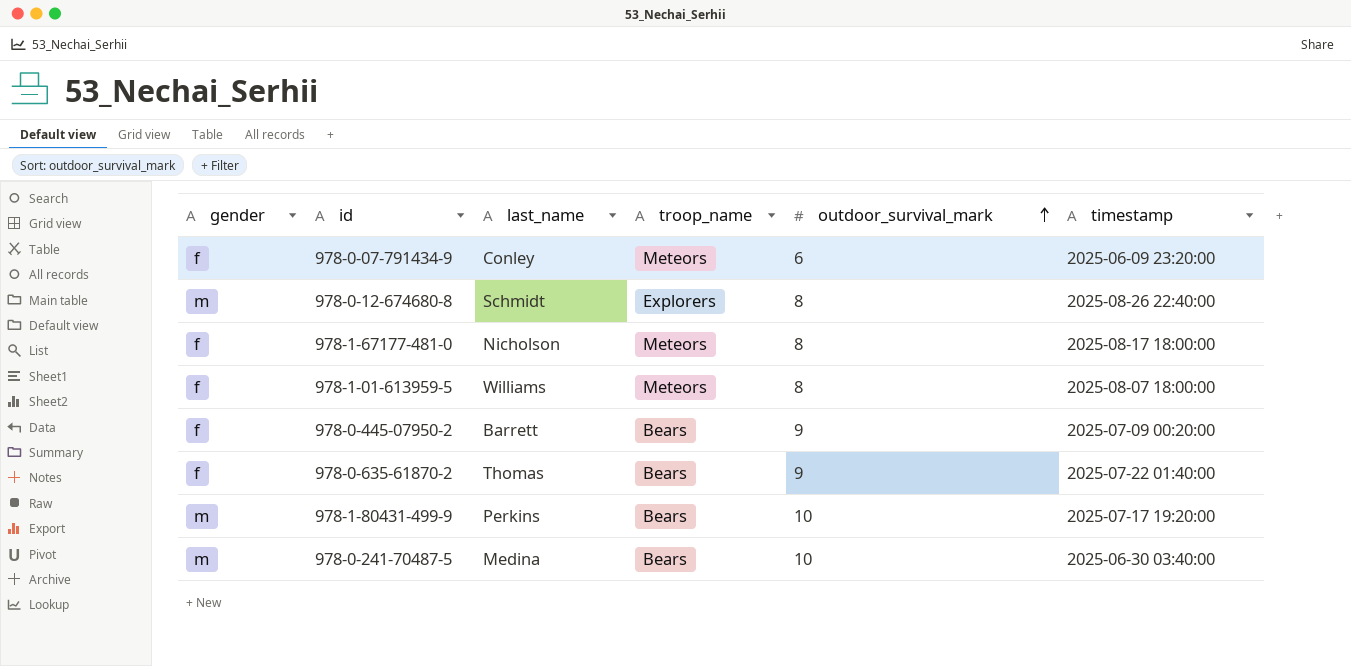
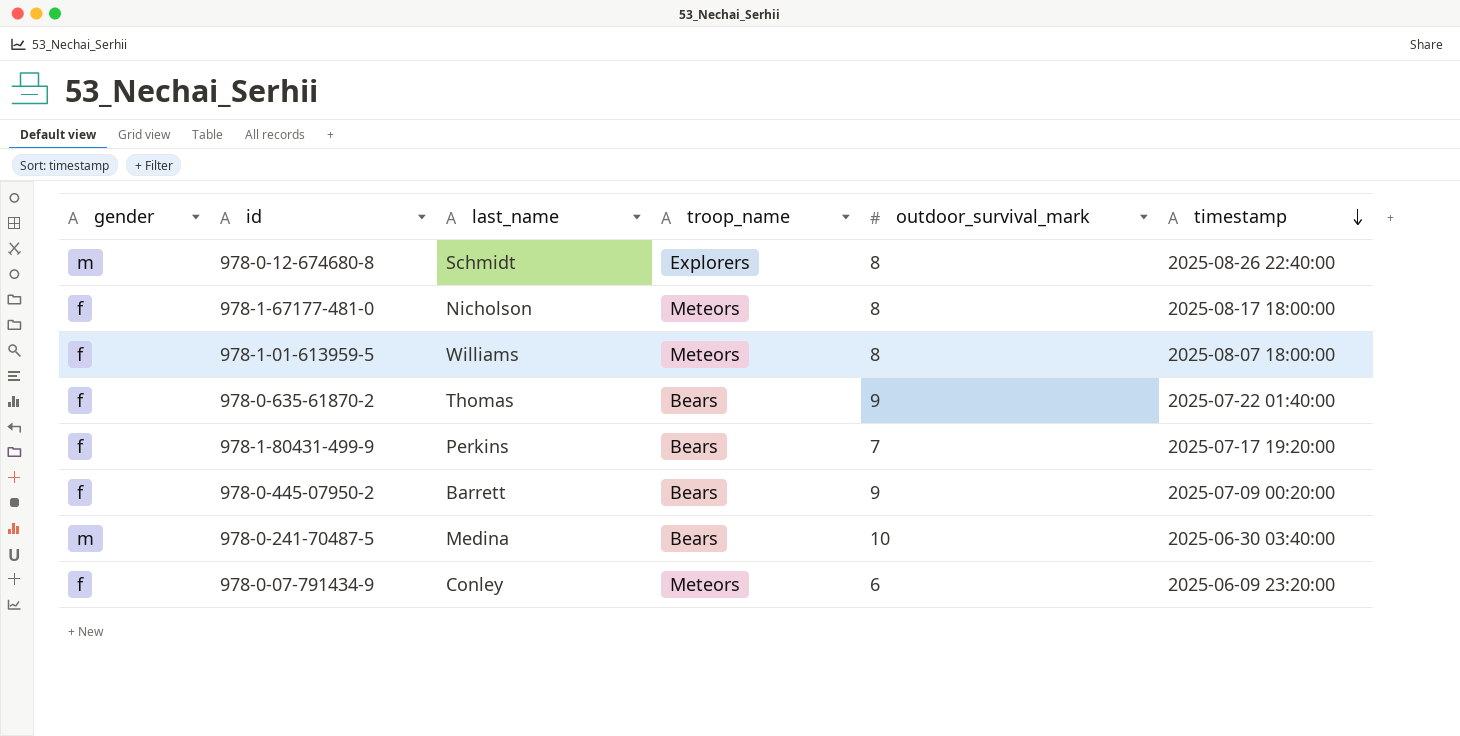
row order: outdoor_survival_mark ascending -> timestamp descending
978-1-80431-499-9 | gender: m -> f
978-1-80431-499-9 | outdoor_survival_mark: 10 -> 7

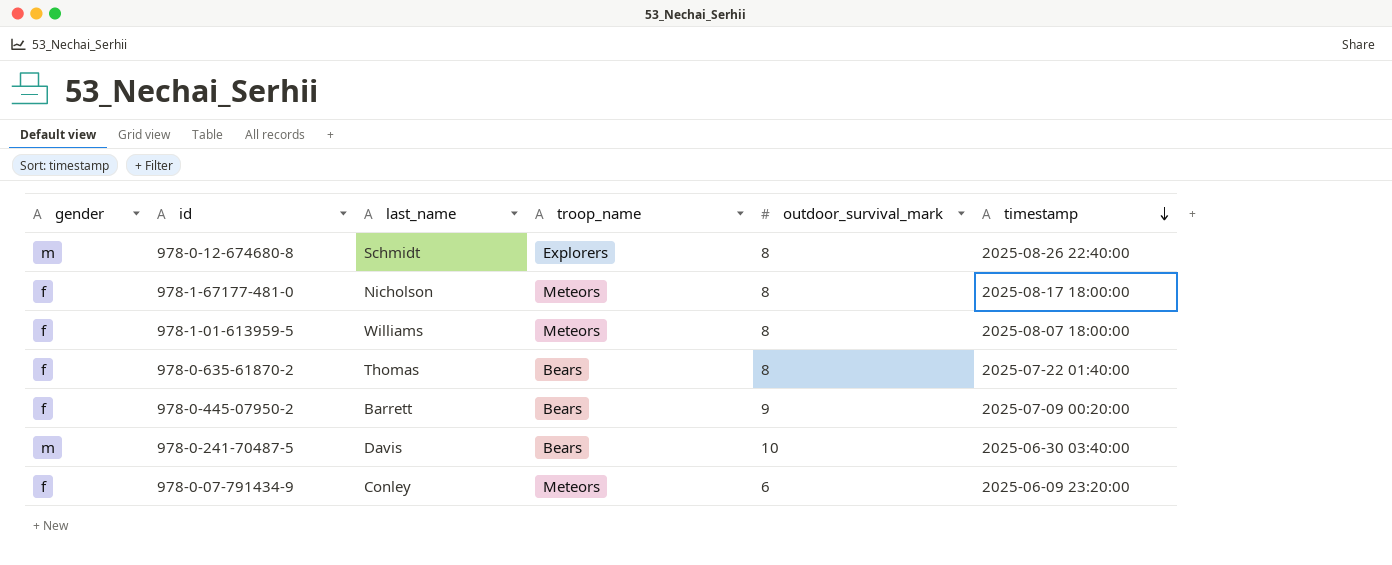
row 978-1-80431-499-9: f | Perkins | Bears | 7 | 2025-07-17 19:20:00 -> none
978-0-635-61870-2 | outdoor_survival_mark: 9 -> 8
978-0-241-70487-5 | last_name: Medina -> Davis

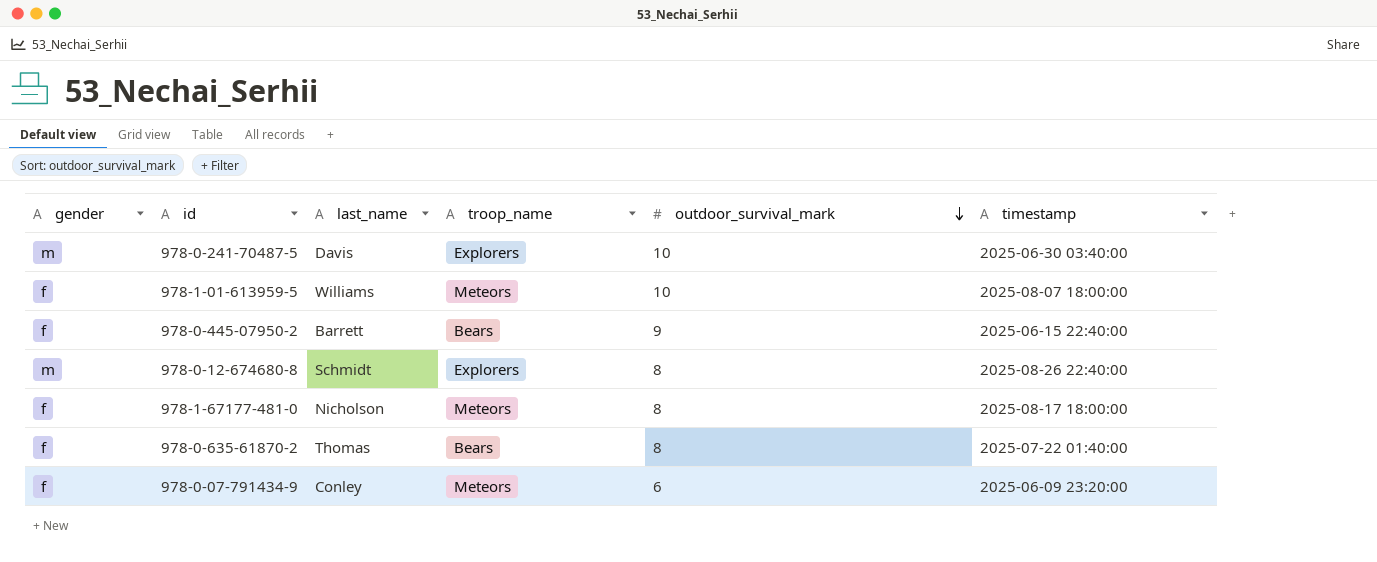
row order: timestamp descending -> outdoor_survival_mark descending
978-0-241-70487-5 | troop_name: Bears -> Explorers
978-1-01-613959-5 | outdoor_survival_mark: 8 -> 10
978-0-445-07950-2 | timestamp: 2025-07-09 00:20:00 -> 2025-06-15 22:40:00

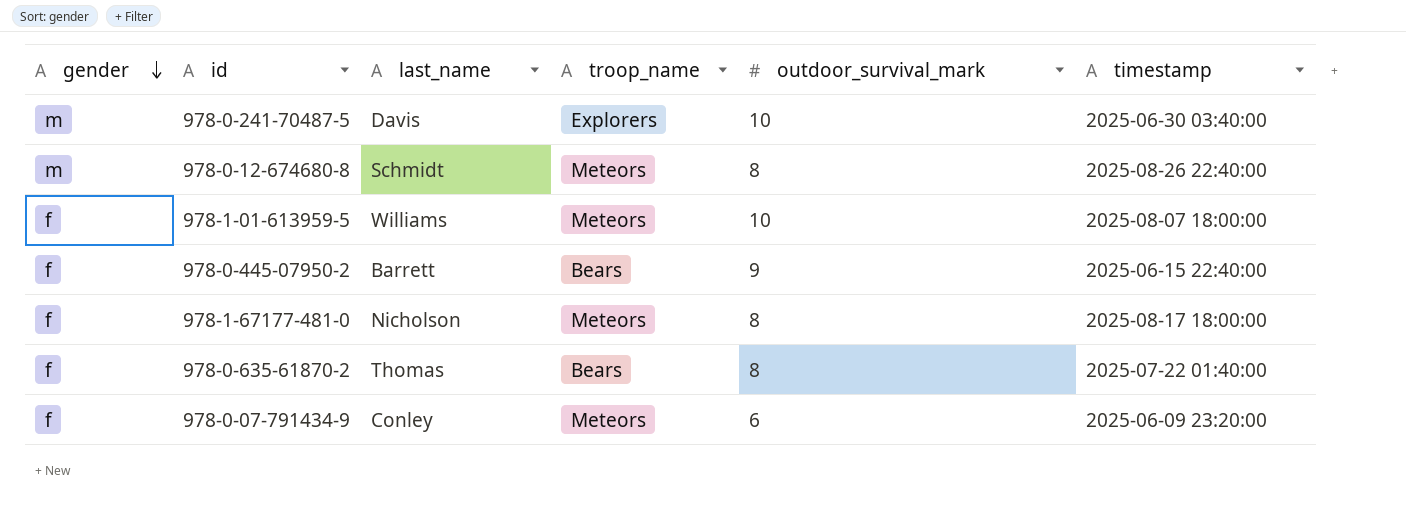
row order: outdoor_survival_mark descending -> gender descending
978-0-12-674680-8 | troop_name: Explorers -> Meteors

